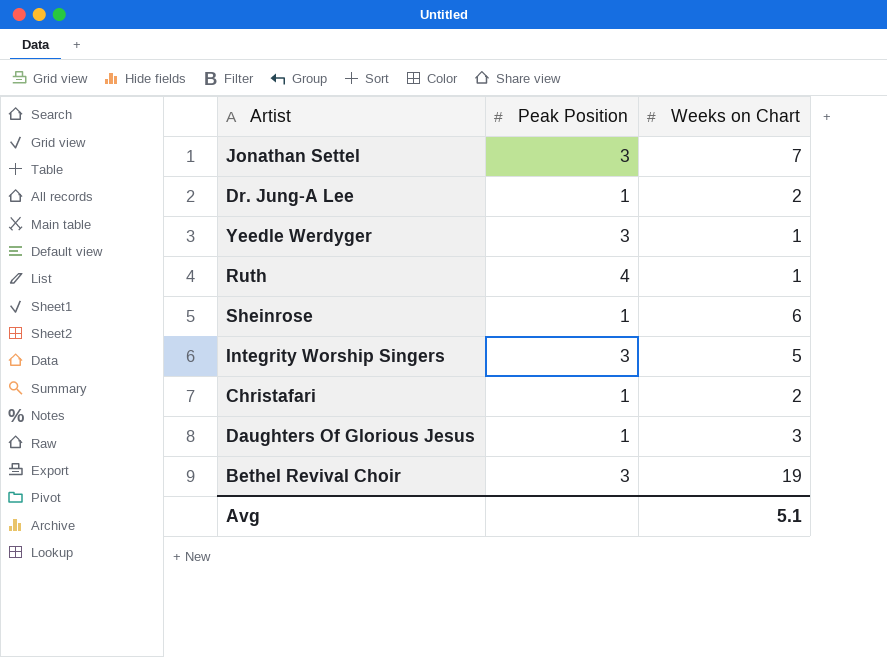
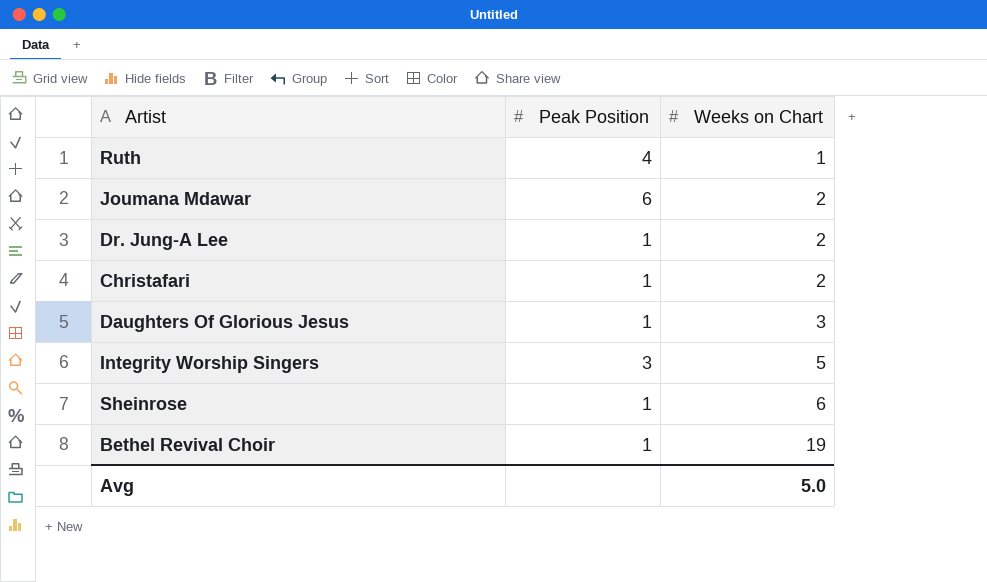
row order: none -> Weeks on Chart ascending
row Jonathan Settel: 3 | 7 -> none
row Yeedle Werdyger: 3 | 1 -> none
row Joumana Mdawar: none -> 6 | 2
Bethel Revival Choir | Peak Position: 3 -> 1
Avg | Weeks on Chart: 5.1 -> 5.0

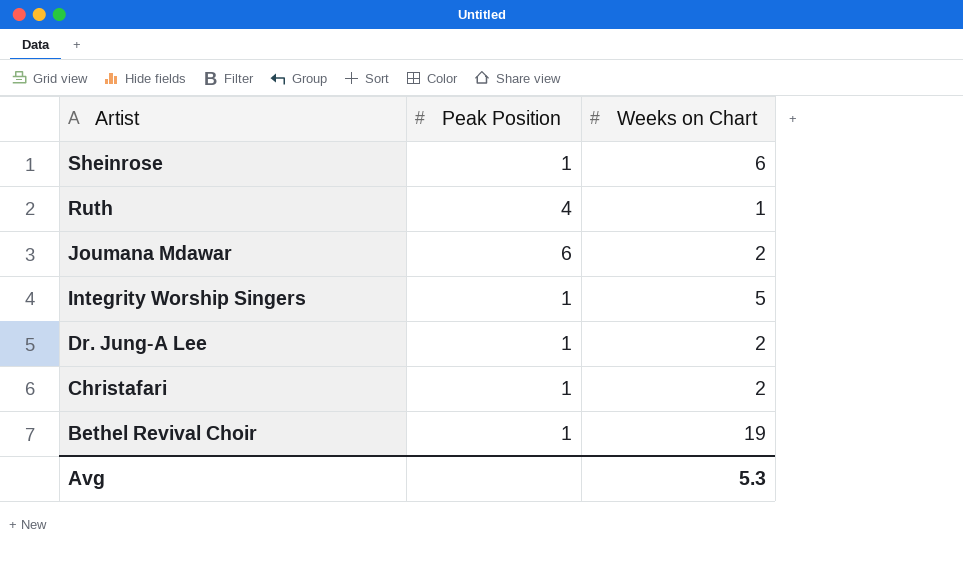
row order: Weeks on Chart ascending -> Artist descending
row Daughters Of Glorious Jesus: 1 | 3 -> none
Integrity Worship Singers | Peak Position: 3 -> 1
Avg | Weeks on Chart: 5.0 -> 5.3

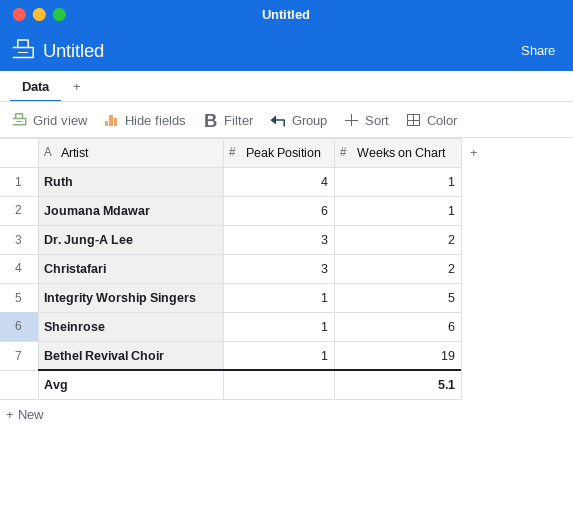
row order: Artist descending -> Weeks on Chart ascending
Joumana Mdawar | Weeks on Chart: 2 -> 1
Dr. Jung-A Lee | Peak Position: 1 -> 3
Christafari | Peak Position: 1 -> 3
Avg | Weeks on Chart: 5.3 -> 5.1

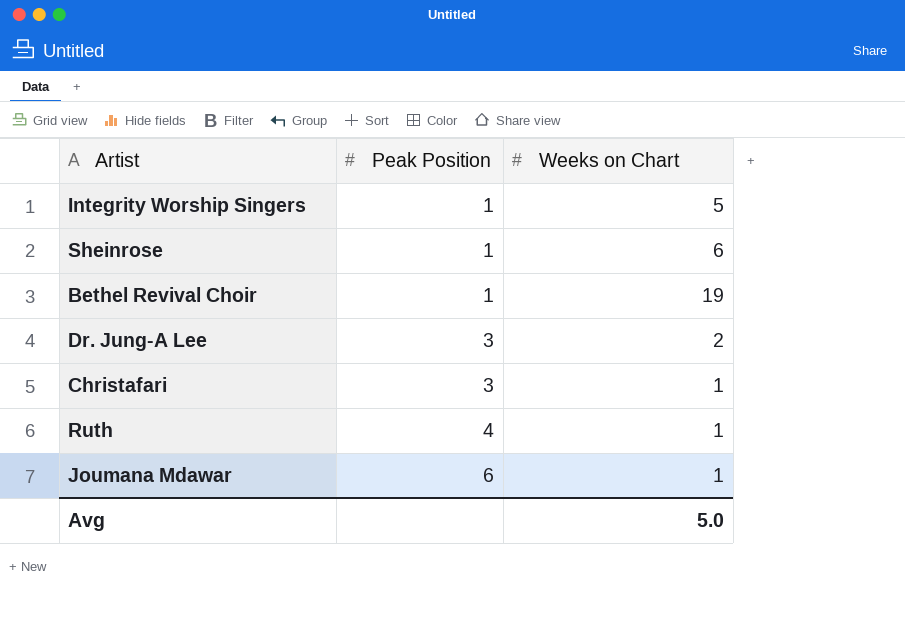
row order: Weeks on Chart ascending -> Peak Position ascending
Christafari | Weeks on Chart: 2 -> 1
Avg | Weeks on Chart: 5.1 -> 5.0

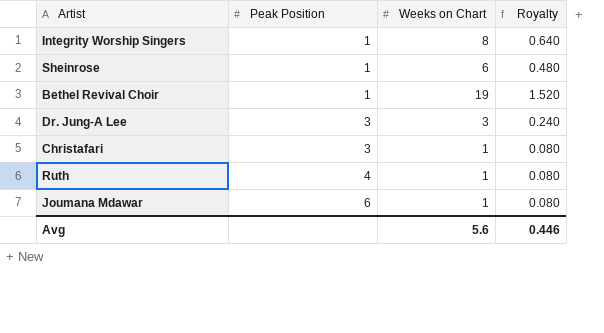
column Royalty | formula: none -> [Weeks on Chart] * 0.08
Integrity Worship Singers | Weeks on Chart: 5 -> 8
Dr. Jung-A Lee | Weeks on Chart: 2 -> 3
Avg | Weeks on Chart: 5.0 -> 5.6

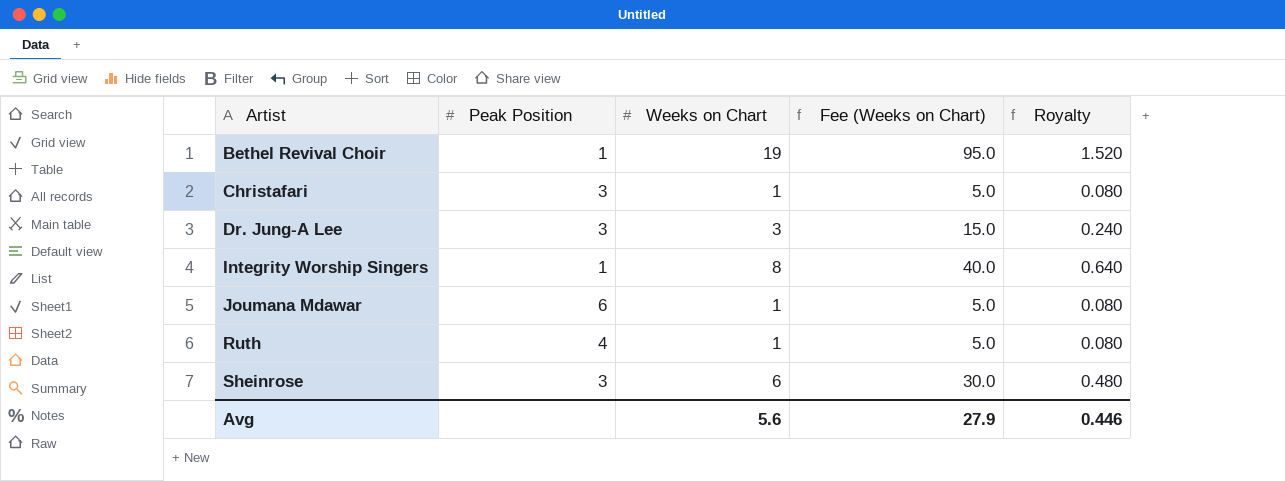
row order: Peak Position ascending -> Artist ascending
column Fee (Weeks on Chart) | formula: none -> [Weeks on Chart] * 5
Sheinrose | Peak Position: 1 -> 3

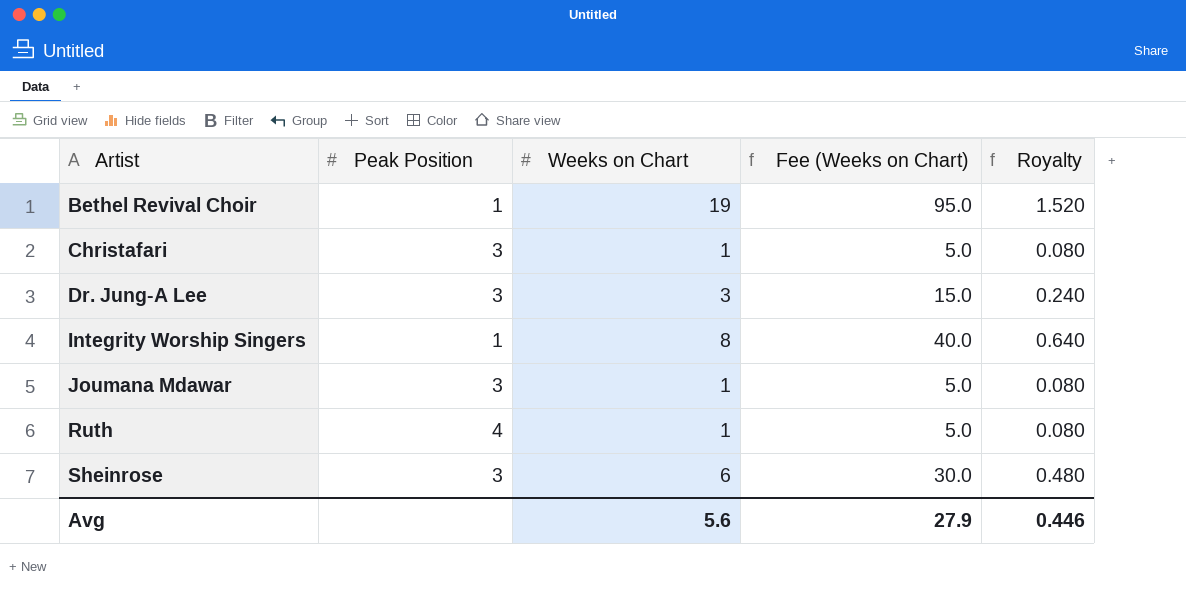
Joumana Mdawar | Peak Position: 6 -> 3

